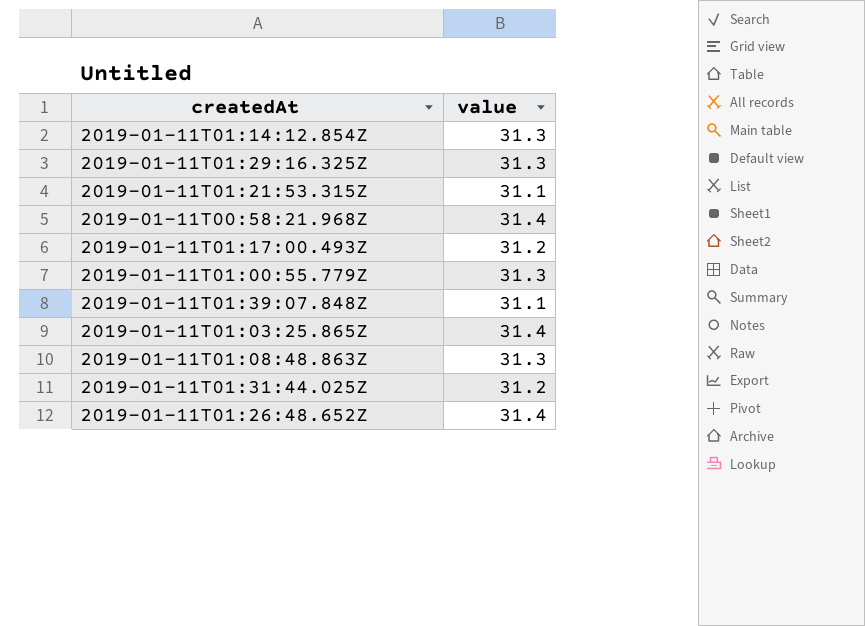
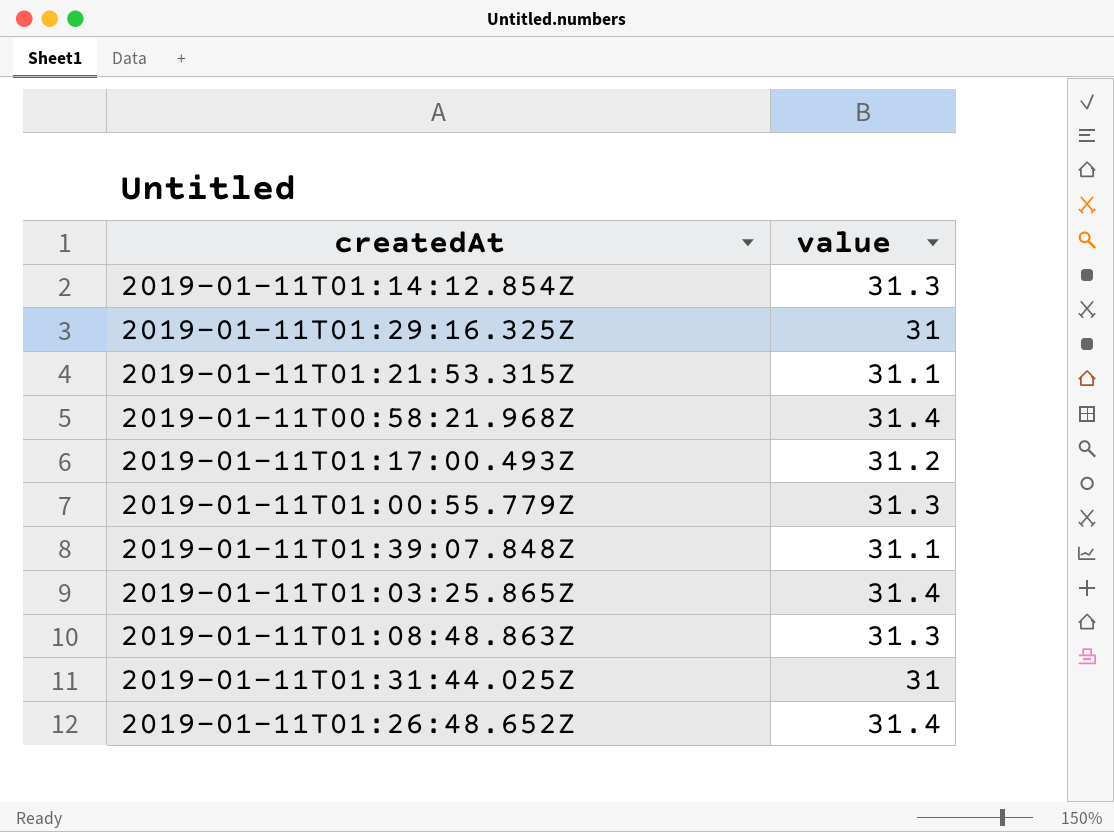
2019-01-11T01:29:16.325Z | value: 31.3 -> 31
2019-01-11T01:31:44.025Z | value: 31.2 -> 31

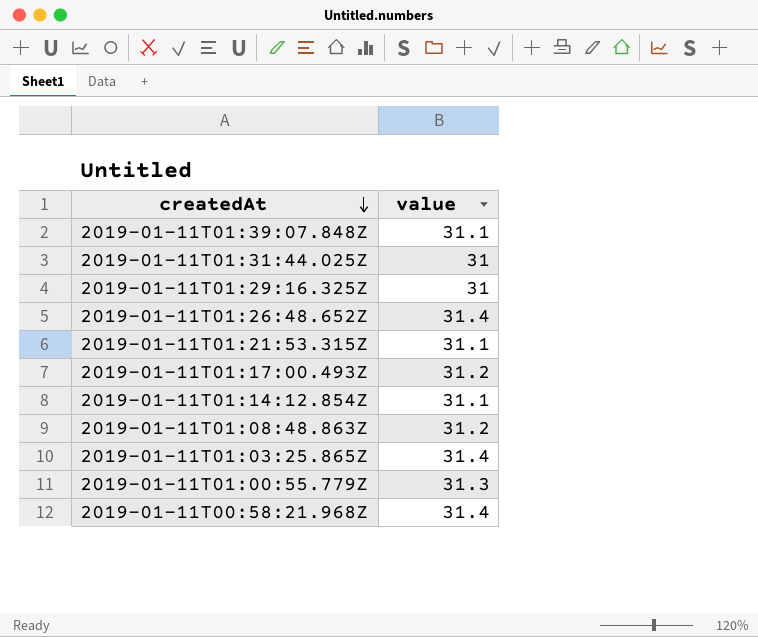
row order: none -> createdAt descending
2019-01-11T01:14:12.854Z | value: 31.3 -> 31.1
2019-01-11T01:08:48.863Z | value: 31.3 -> 31.2

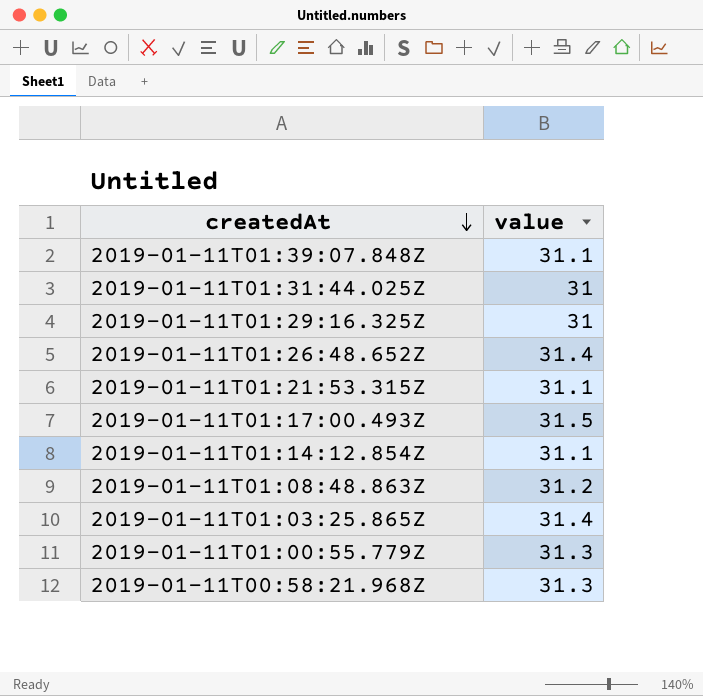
2019-01-11T01:17:00.493Z | value: 31.2 -> 31.5
2019-01-11T00:58:21.968Z | value: 31.4 -> 31.3

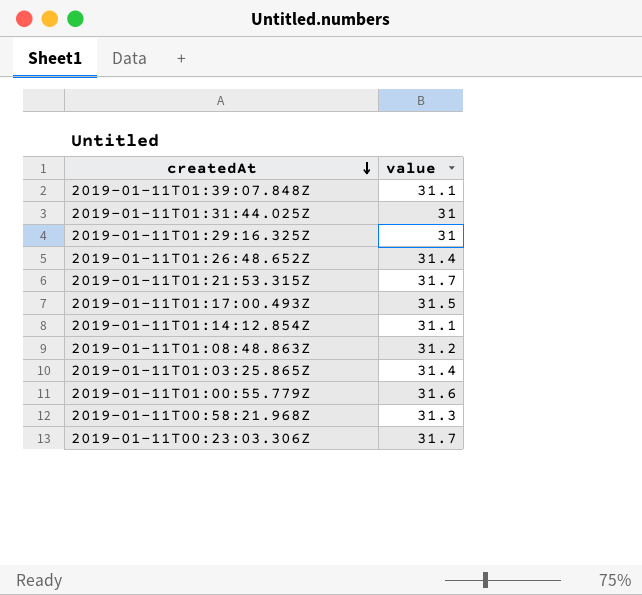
2019-01-11T01:21:53.315Z | value: 31.1 -> 31.7
2019-01-11T01:00:55.779Z | value: 31.3 -> 31.6
row 2019-01-11T00:23:03.306Z: none -> 31.7

